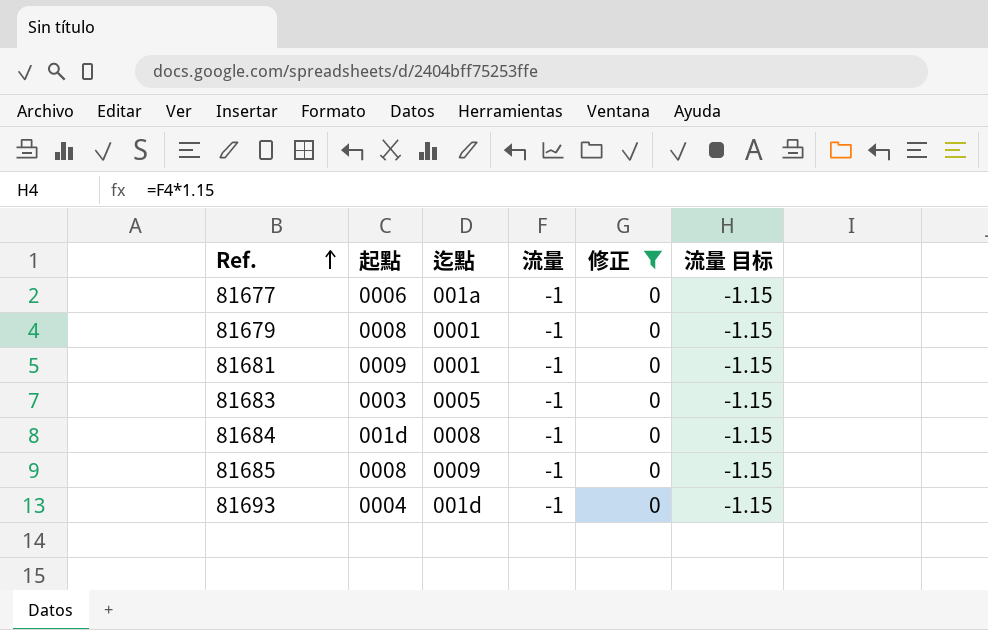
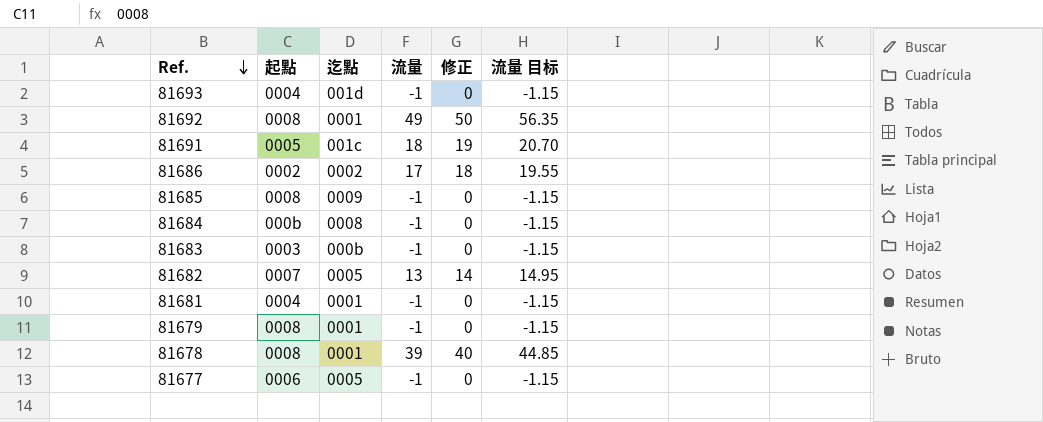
filter: 修正 = 0 -> none
row order: Ref. ascending -> Ref. descending
81684 | 起點: 001d -> 000b
81683 | 迄點: 0005 -> 000b
81681 | 起點: 0009 -> 0004
81677 | 迄點: 001a -> 0005

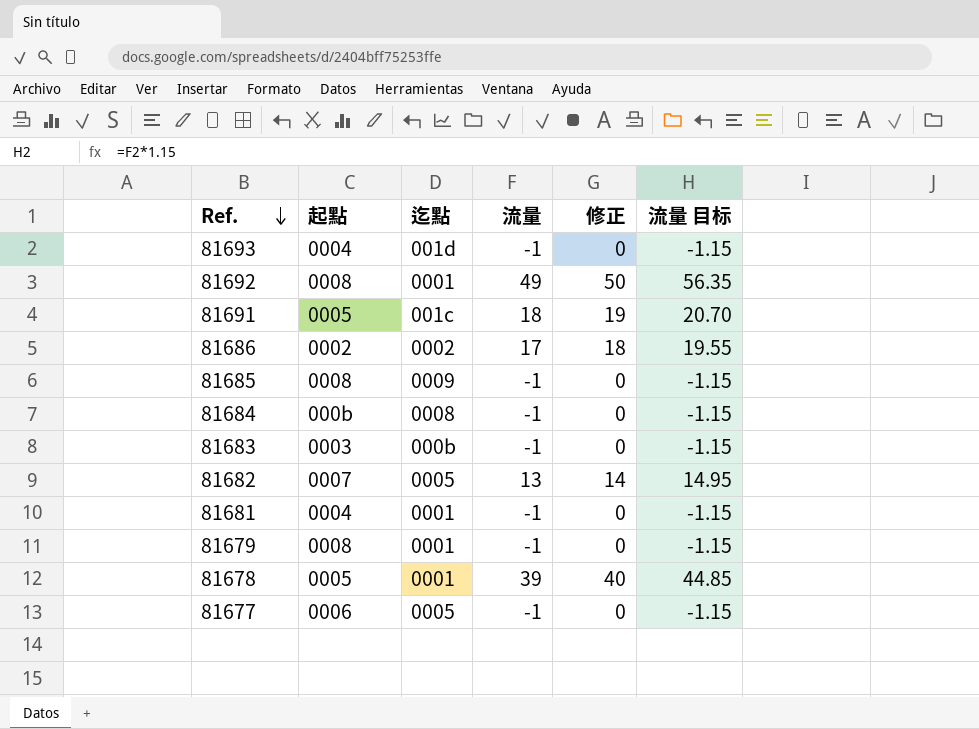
81678 | 起點: 0008 -> 0005

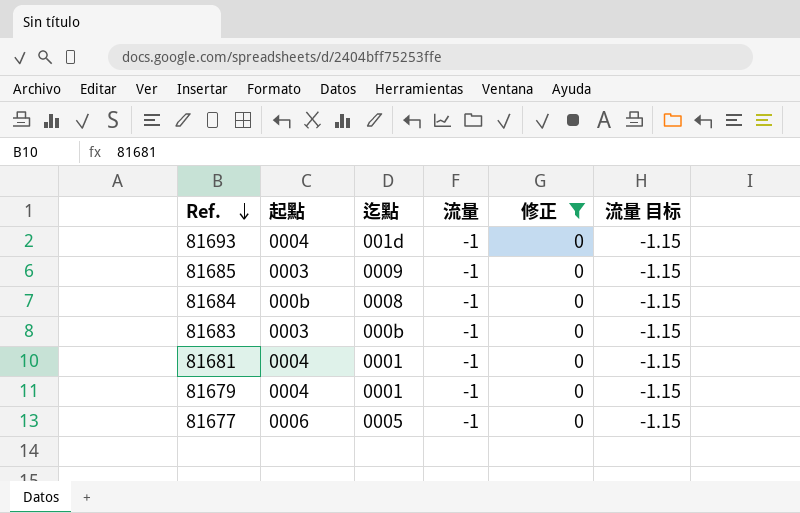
filter: none -> 修正 = 0
81685 | 起點: 0008 -> 0003
81679 | 起點: 0008 -> 0004

